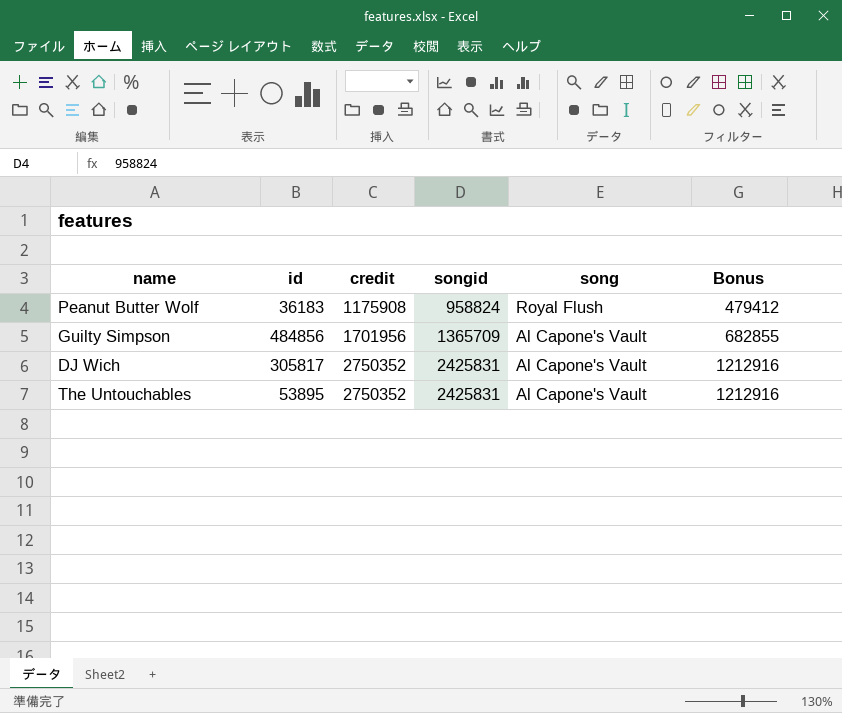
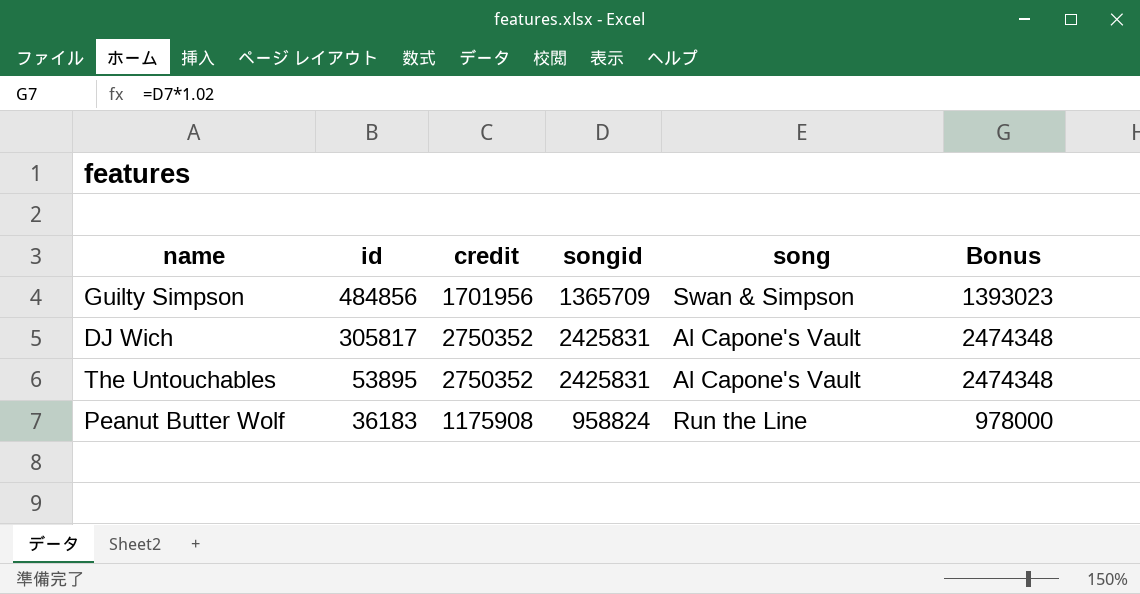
row order: credit ascending -> id descending
column Bonus | formula: [songid] * 0.5 -> [songid] * 1.02
Guilty Simpson | song: Al Capone's Vault -> Swan & Simpson
Peanut Butter Wolf | song: Royal Flush -> Run the Line

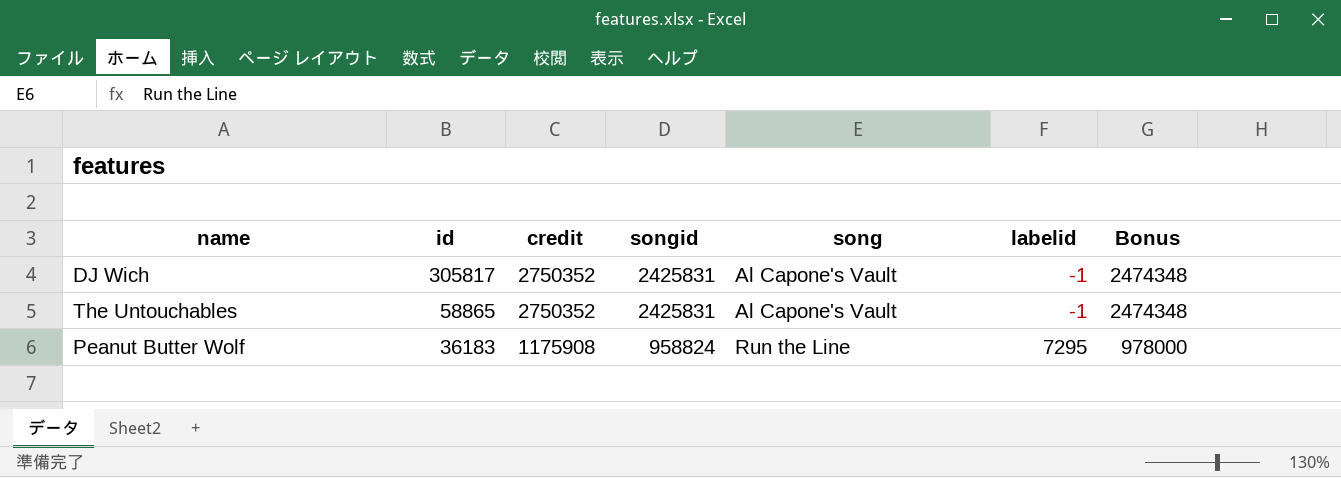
column labelid | position: none -> 6
row Guilty Simpson: 484856 | 1701956 | 1365709 | Swan & Simpson | 1393023 -> none
The Untouchables | id: 53895 -> 58865

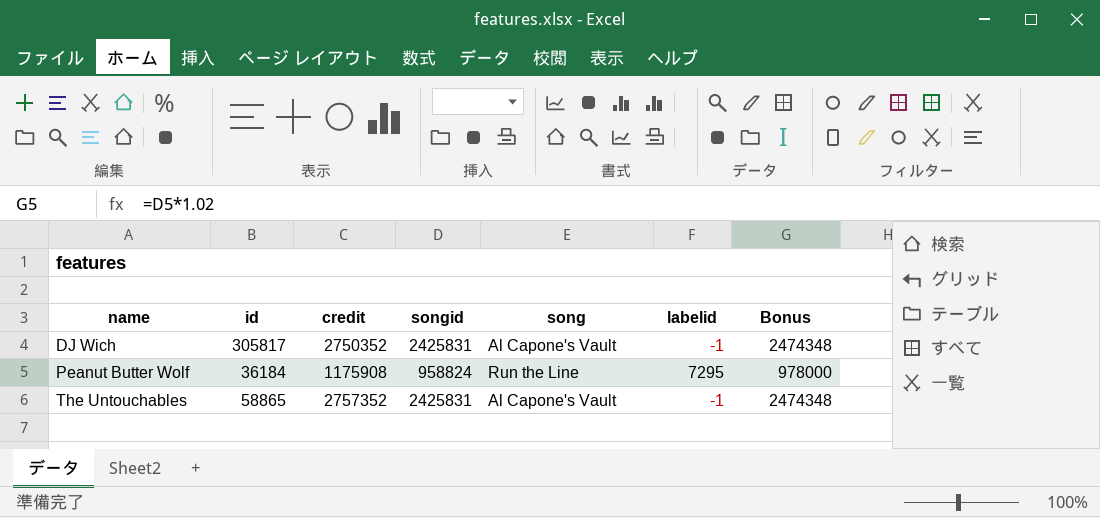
row order: id descending -> name ascending
Peanut Butter Wolf | id: 36183 -> 36184
The Untouchables | credit: 2750352 -> 2757352

